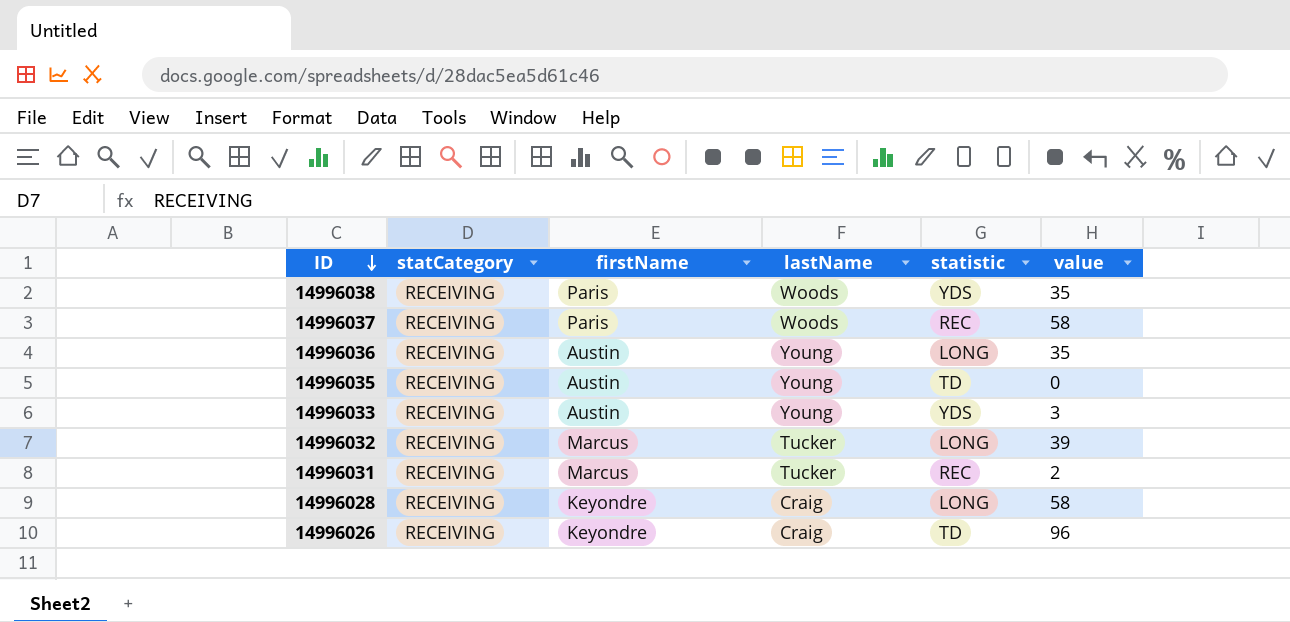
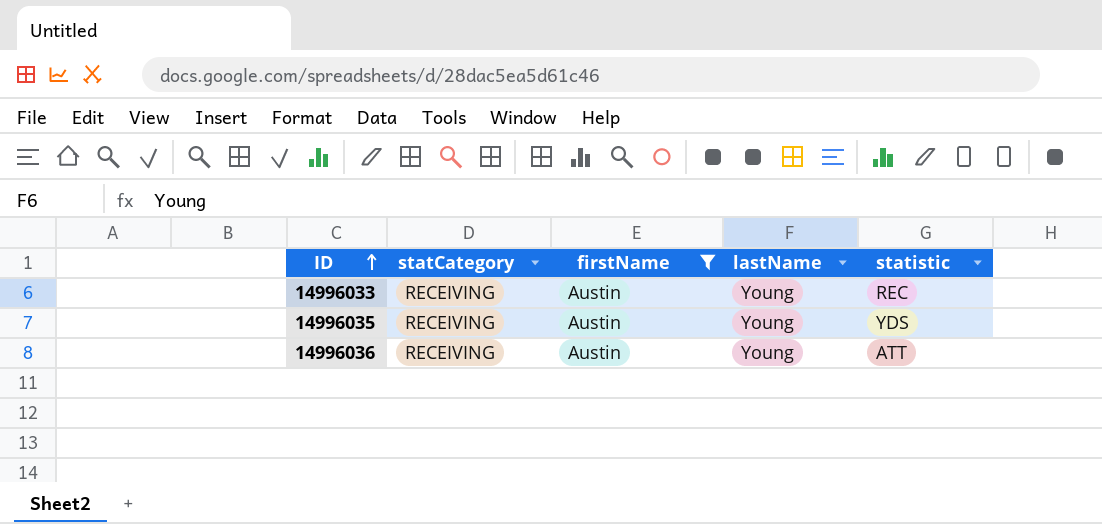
filter: none -> firstName = Austin
row order: ID descending -> ID ascending
column value | position: 6 -> none
14996033 | statistic: YDS -> REC
14996035 | statistic: TD -> YDS
14996036 | statistic: LONG -> ATT

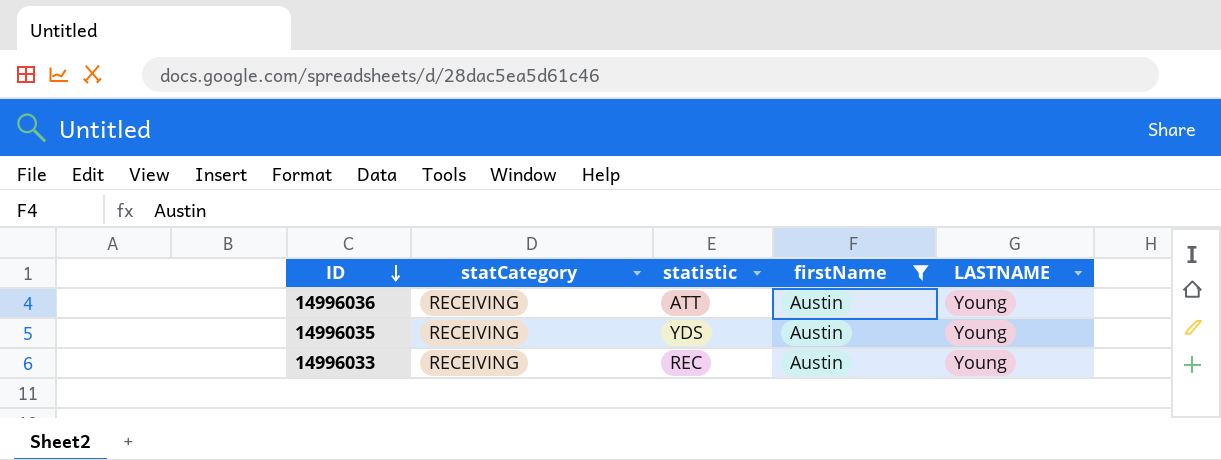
row order: ID ascending -> ID descending
column statistic | position: 5 -> 3
column name: lastName -> LASTNAME

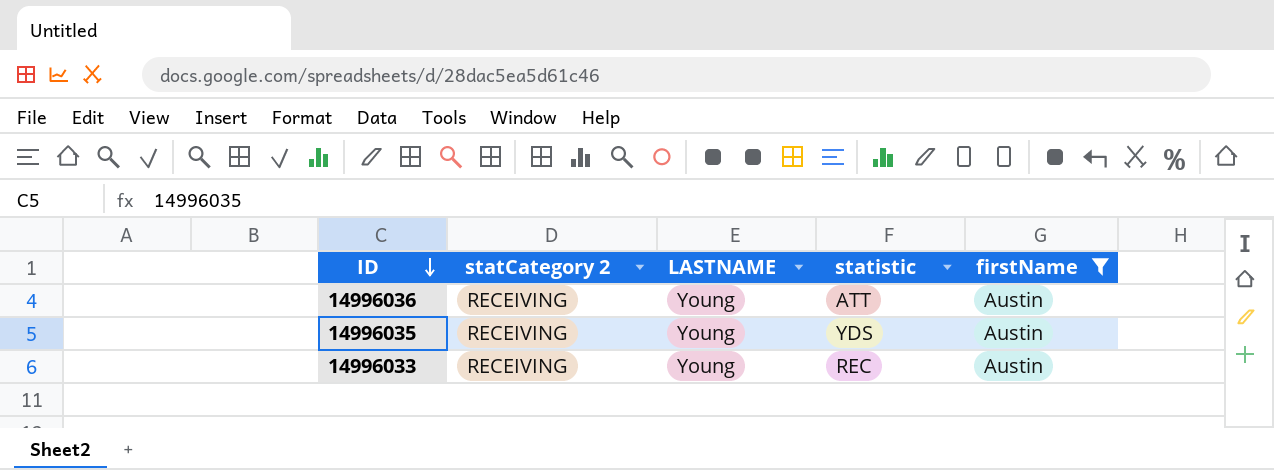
column name: statCategory -> statCategory 2
column LASTNAME | position: 5 -> 3

